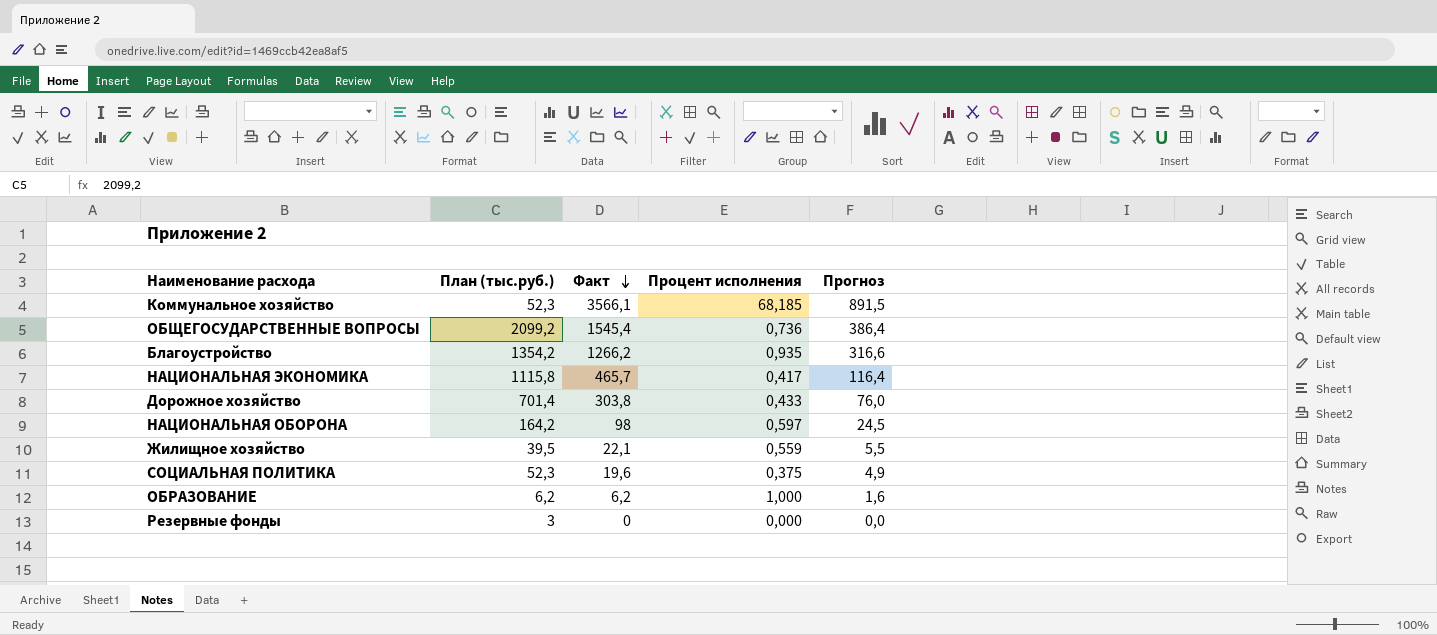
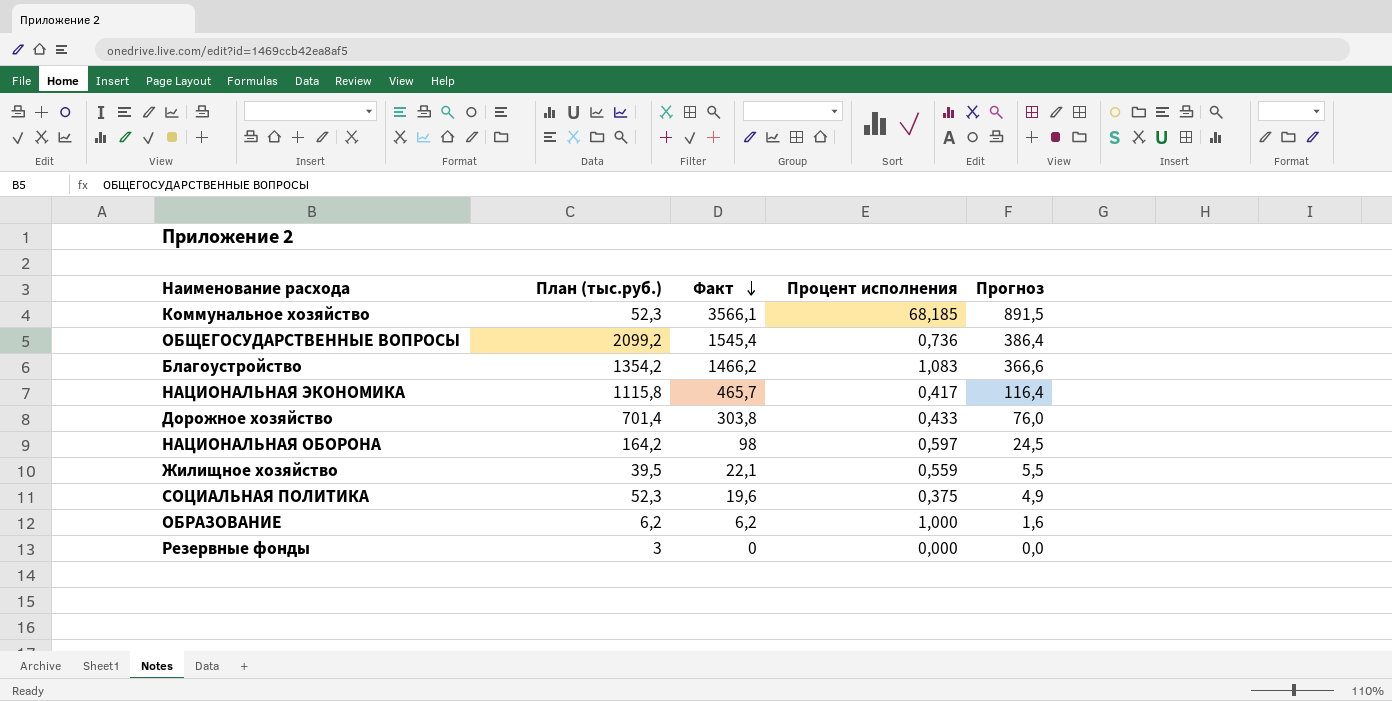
Благоустройство | Факт: 1266,2 -> 1466,2
Благоустройство | Процент исполнения: 0,935 -> 1,083
Благоустройство | Прогноз: 316,6 -> 366,6

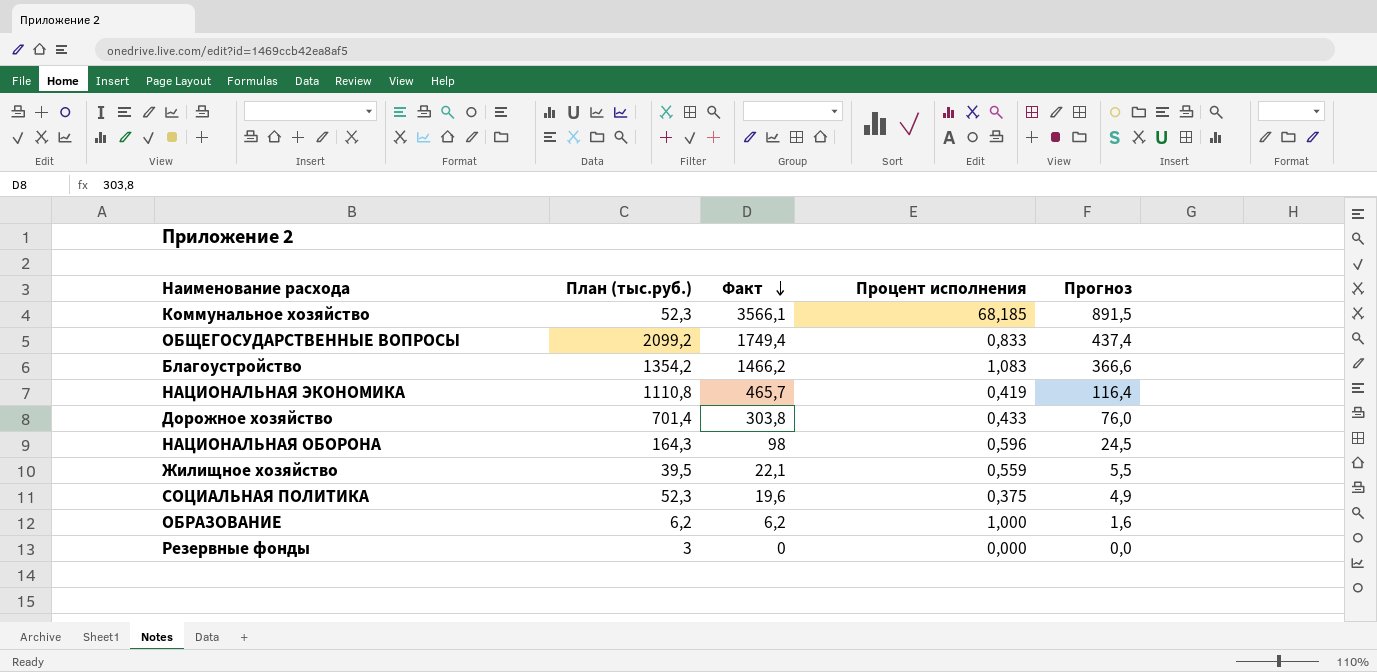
ОБЩЕГОСУДАРСТВЕННЫЕ ВОПРОСЫ | Факт: 1545,4 -> 1749,4
ОБЩЕГОСУДАРСТВЕННЫЕ ВОПРОСЫ | Процент исполнения: 0,736 -> 0,833
ОБЩЕГОСУДАРСТВЕННЫЕ ВОПРОСЫ | Прогноз: 386,4 -> 437,4
НАЦИОНАЛЬНАЯ ЭКОНОМИКА | План (тыс.руб.): 1115,8 -> 1110,8
НАЦИОНАЛЬНАЯ ЭКОНОМИКА | Процент исполнения: 0,417 -> 0,419
НАЦИОНАЛЬНАЯ ОБОРОНА | План (тыс.руб.): 164,2 -> 164,3
НАЦИОНАЛЬНАЯ ОБОРОНА | Процент исполнения: 0,597 -> 0,596

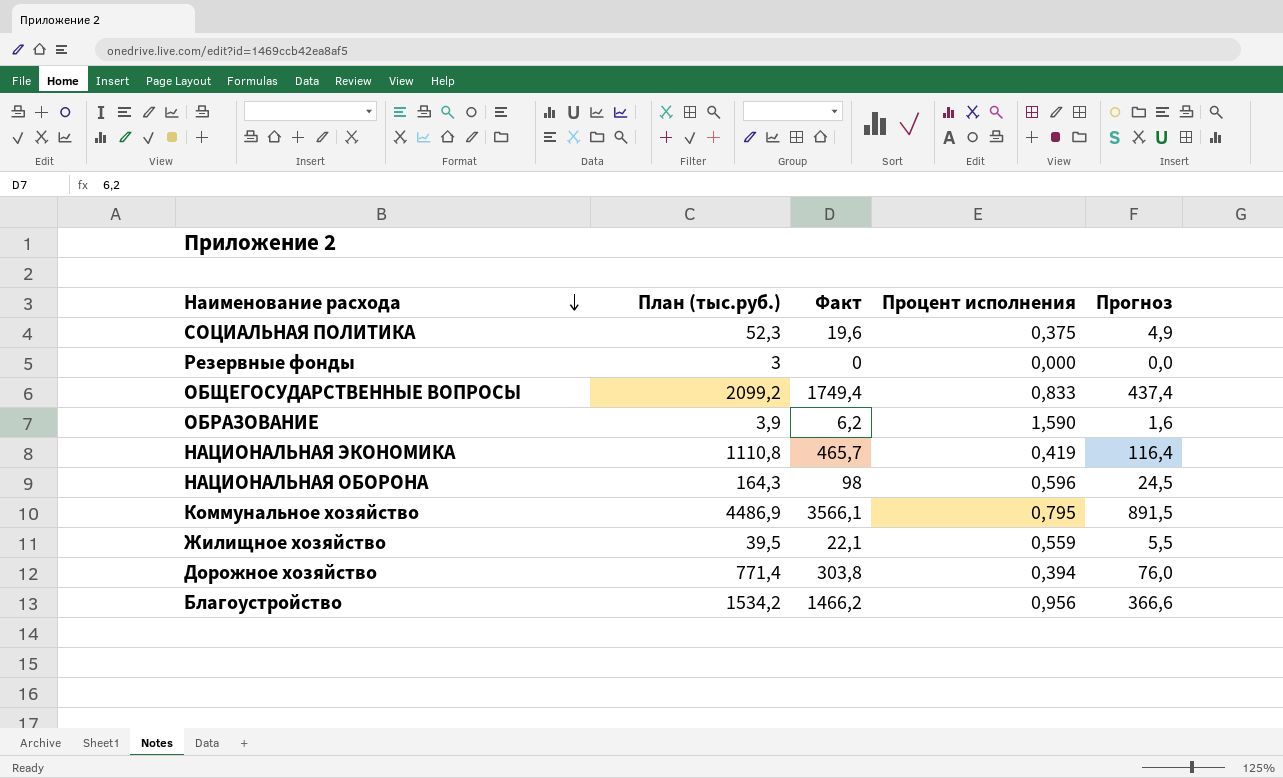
row order: Факт descending -> Наименование расхода descending
ОБРАЗОВАНИЕ | План (тыс.руб.): 6,2 -> 3,9
ОБРАЗОВАНИЕ | Процент исполнения: 1,000 -> 1,590
Коммунальное хозяйство | План (тыс.руб.): 52,3 -> 4486,9
Коммунальное хозяйство | Процент исполнения: 68,185 -> 0,795
Дорожное хозяйство | План (тыс.руб.): 701,4 -> 771,4
Дорожное хозяйство | Процент исполнения: 0,433 -> 0,394
Благоустройство | План (тыс.руб.): 1354,2 -> 1534,2
Благоустройство | Процент исполнения: 1,083 -> 0,956

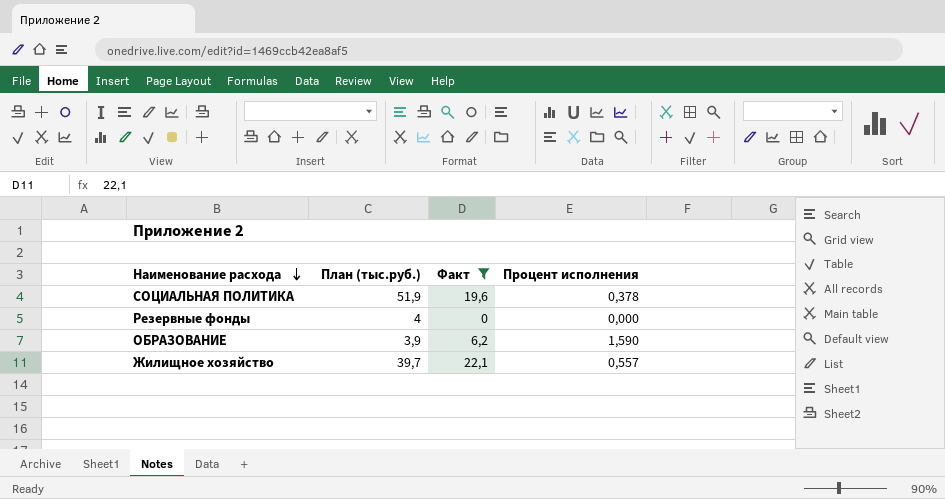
filter: none -> Факт <= 22,1
column Прогноз | formula: [Факт] * 0,25 -> none
СОЦИАЛЬНАЯ ПОЛИТИКА | План (тыс.руб.): 52,3 -> 51,9
СОЦИАЛЬНАЯ ПОЛИТИКА | Процент исполнения: 0,375 -> 0,378
Резервные фонды | План (тыс.руб.): 3 -> 4
Жилищное хозяйство | План (тыс.руб.): 39,5 -> 39,7
Жилищное хозяйство | Процент исполнения: 0,559 -> 0,557

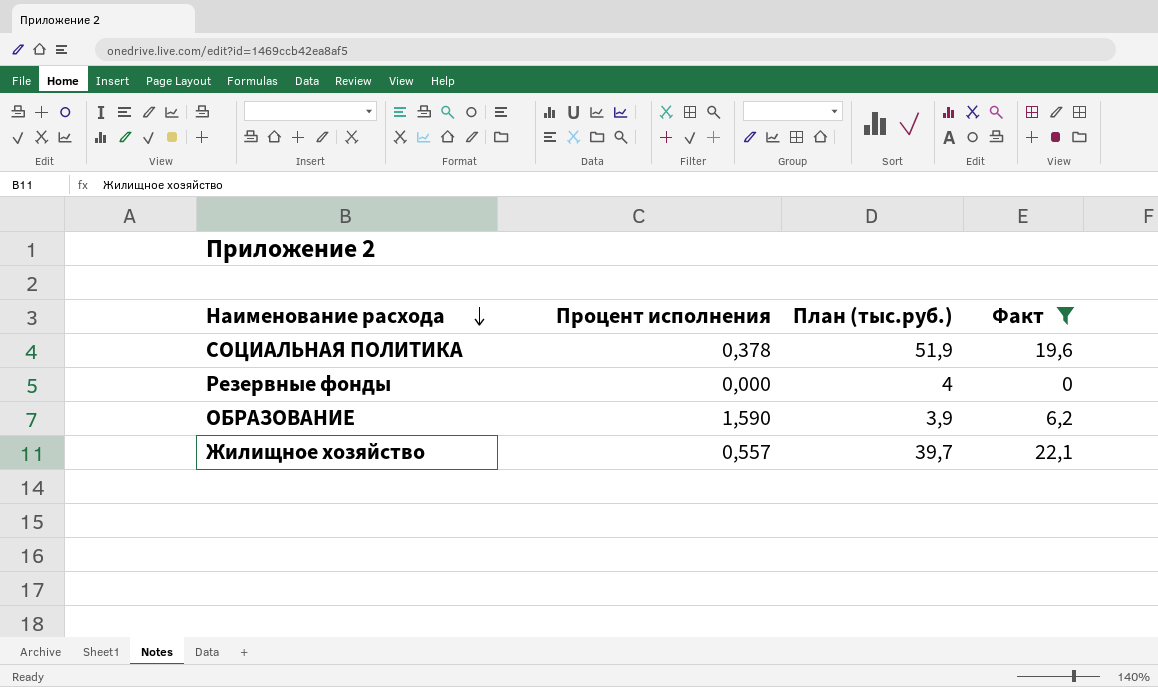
column Процент исполнения | position: 4 -> 2

